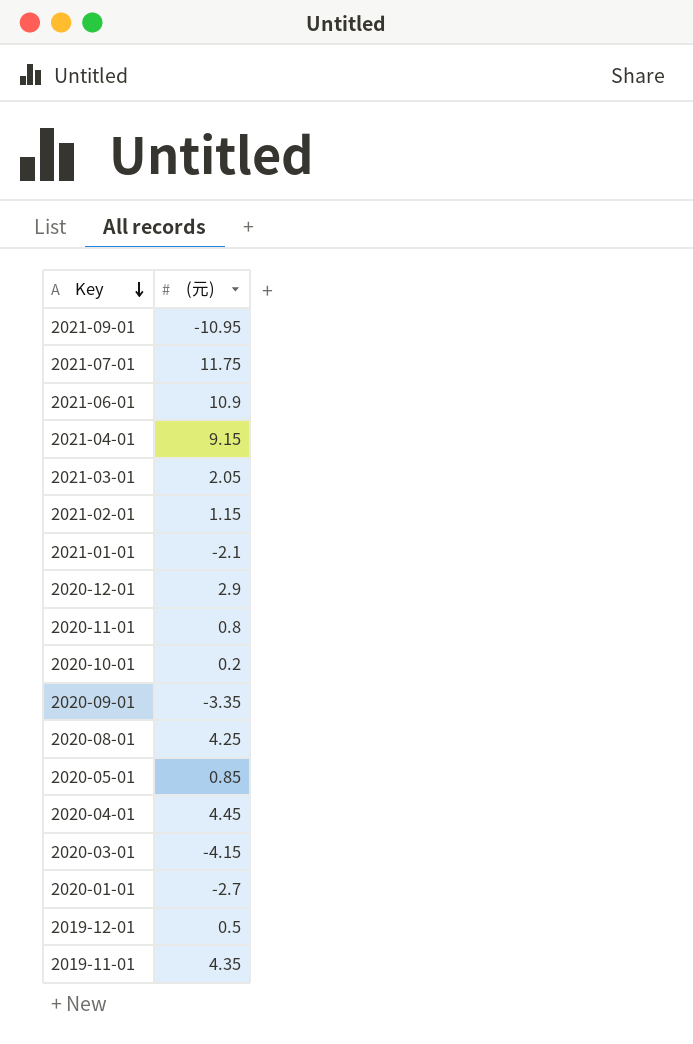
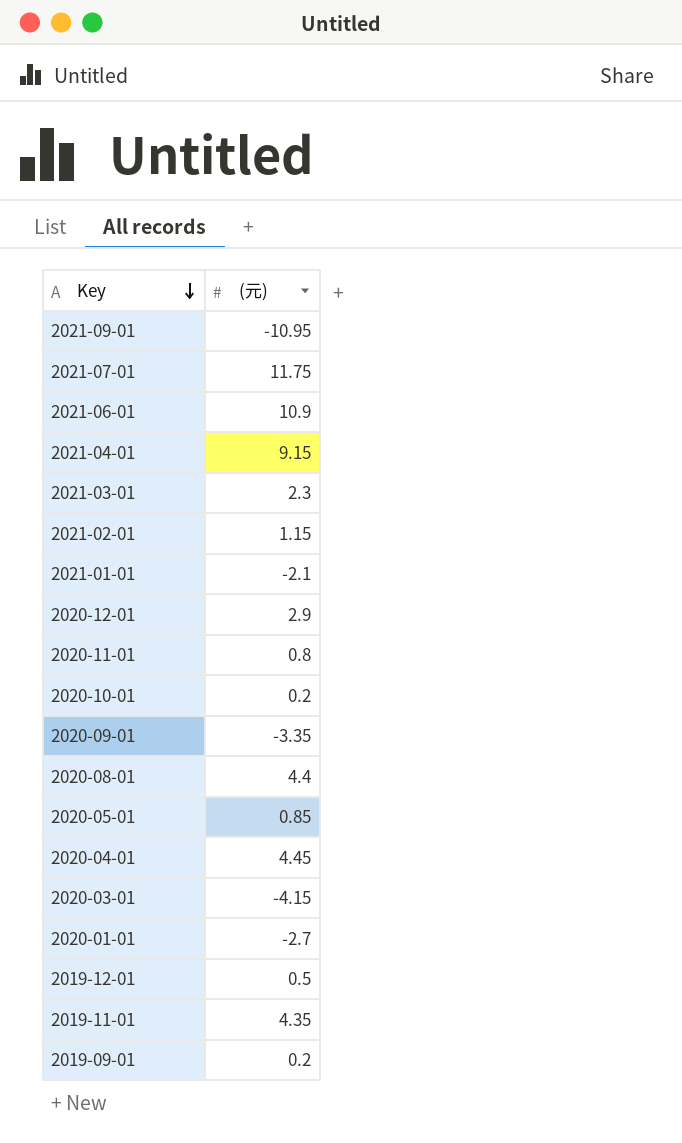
2021-03-01 | (元): 2.05 -> 2.3
2020-08-01 | (元): 4.25 -> 4.4
row 2019-09-01: none -> 0.2

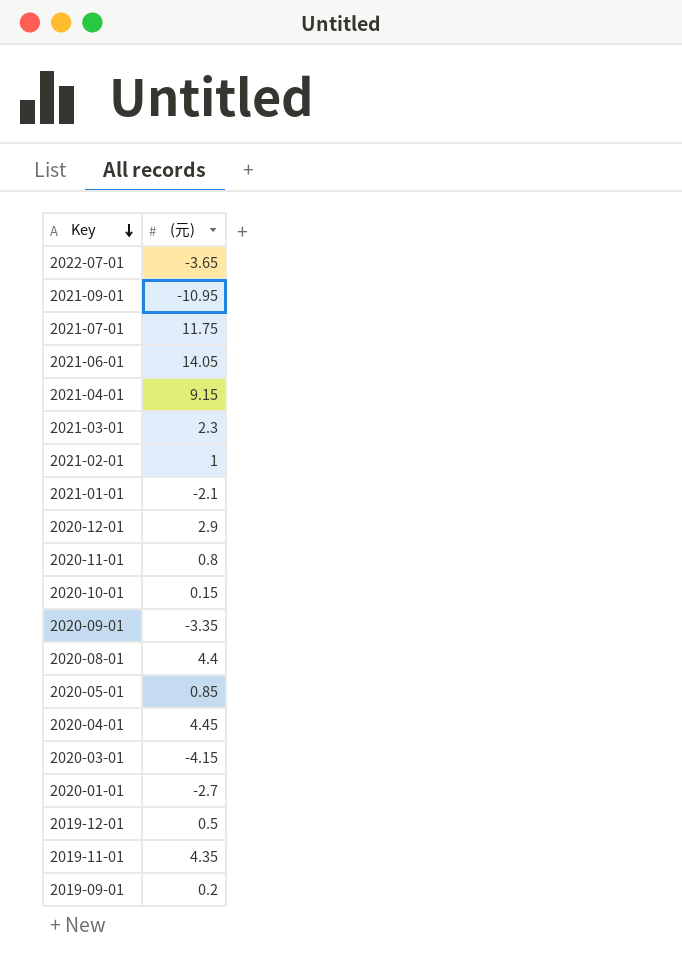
row 2022-07-01: none -> -3.65
2021-06-01 | (元): 10.9 -> 14.05
2021-02-01 | (元): 1.15 -> 1
2020-10-01 | (元): 0.2 -> 0.15

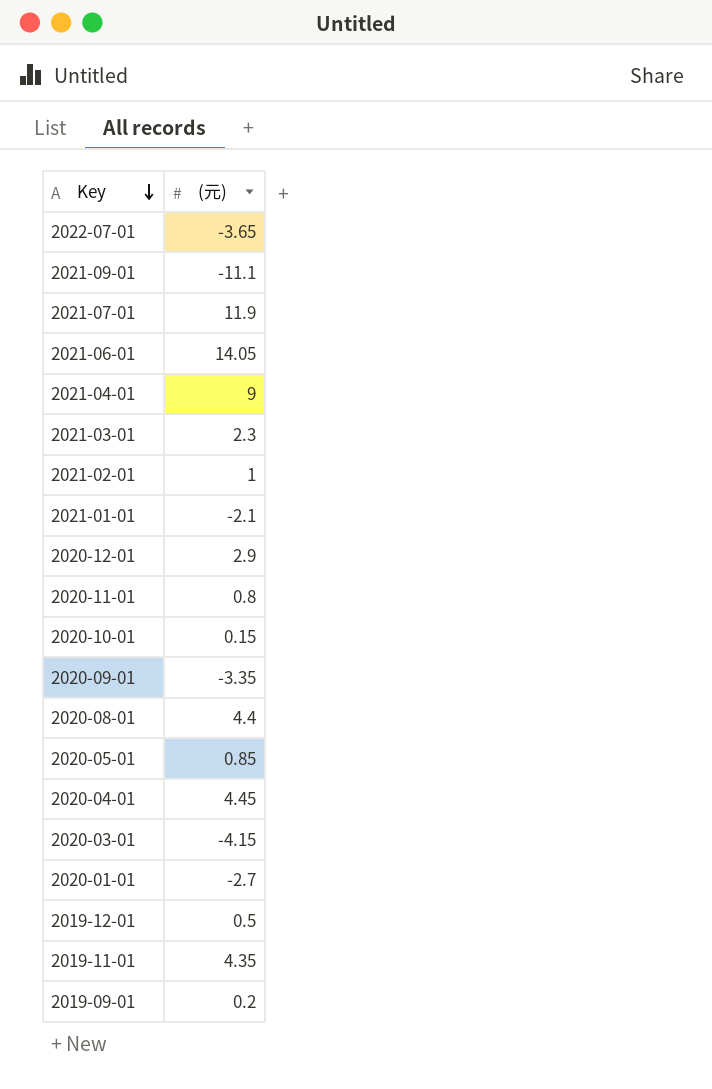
2021-09-01 | (元): -10.95 -> -11.1
2021-07-01 | (元): 11.75 -> 11.9
2021-04-01 | (元): 9.15 -> 9

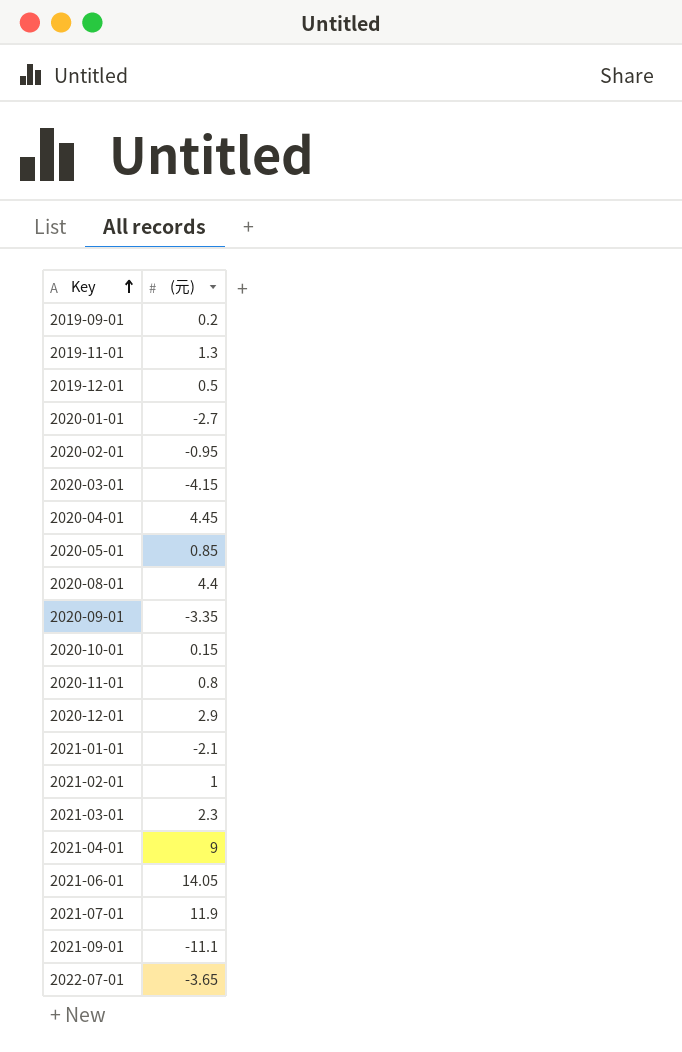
row order: Key descending -> Key ascending
2019-11-01 | (元): 4.35 -> 1.3
row 2020-02-01: none -> -0.95

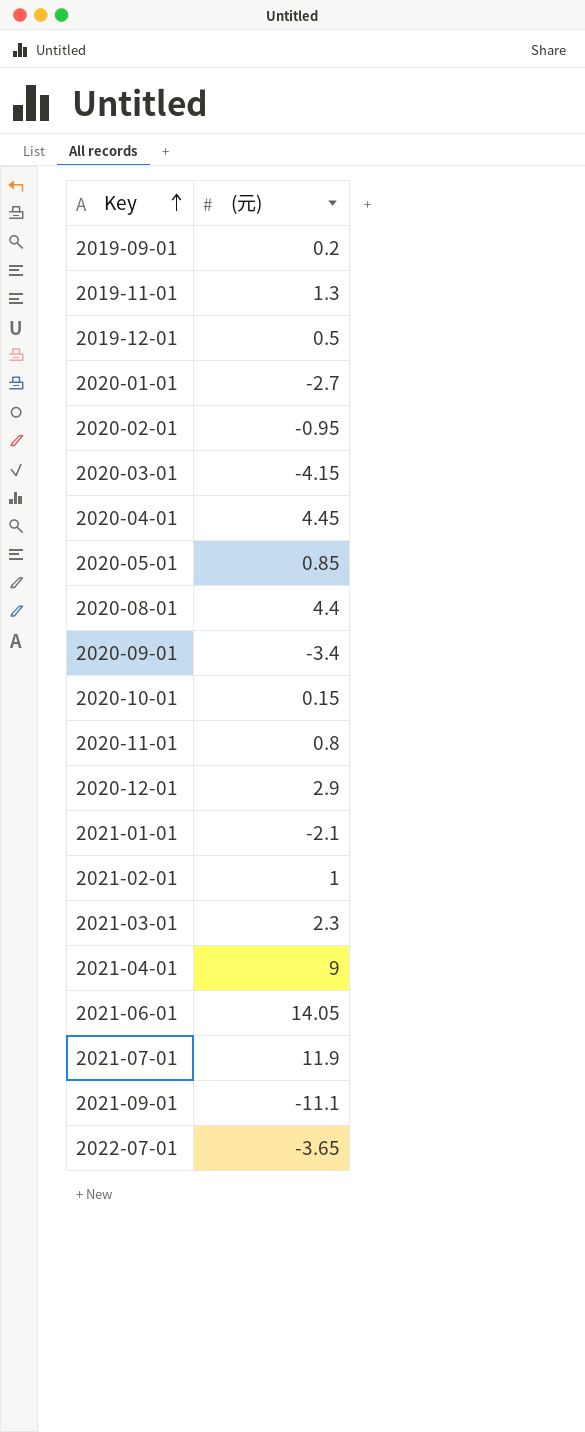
2020-09-01 | (元): -3.35 -> -3.4

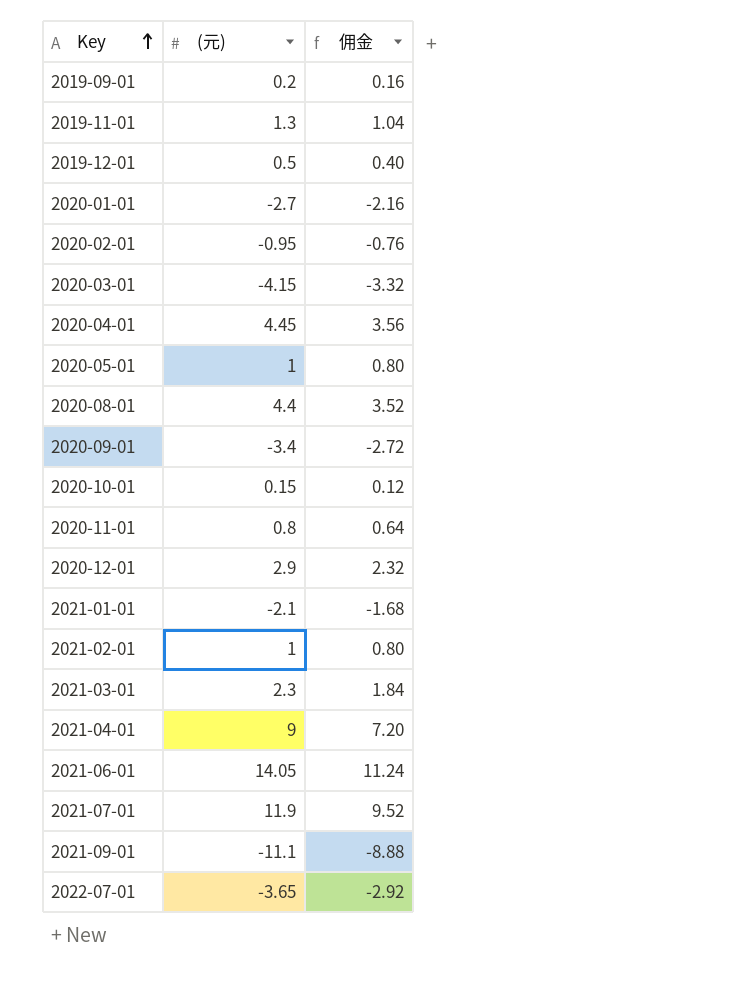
column 佣金 | formula: none -> [(元)] * 0.8
2020-05-01 | (元): 0.85 -> 1

